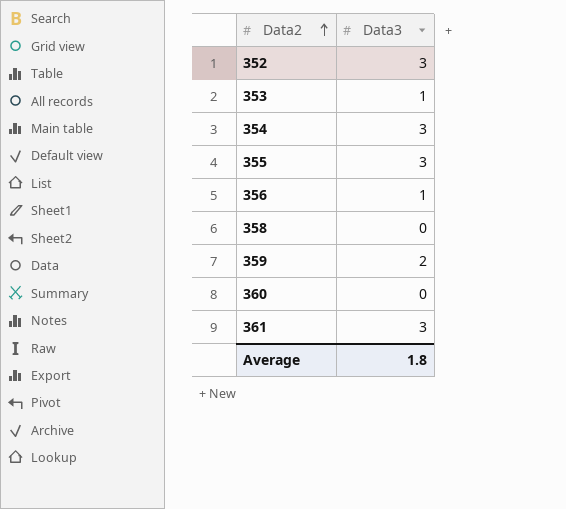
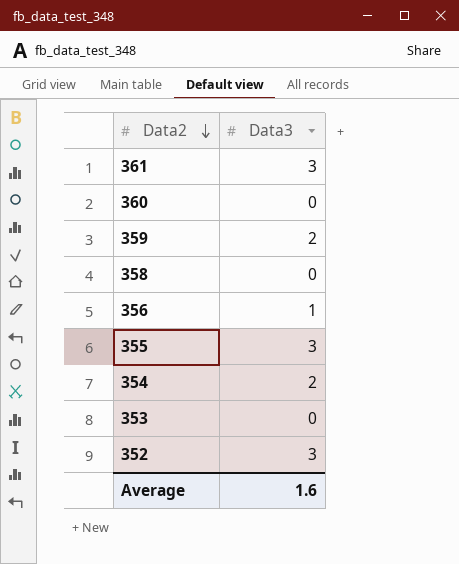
row order: Data2 ascending -> Data2 descending
354 | Data3: 3 -> 2
353 | Data3: 1 -> 0
Average | Data3: 1.8 -> 1.6

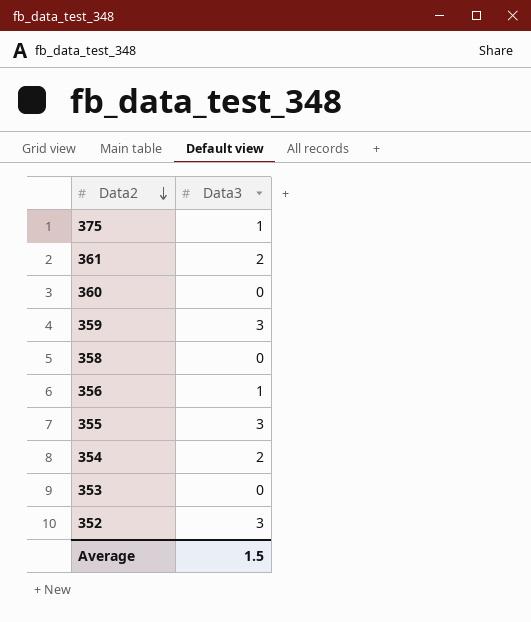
row 375: none -> 1
361 | Data3: 3 -> 2
359 | Data3: 2 -> 3
Average | Data3: 1.6 -> 1.5

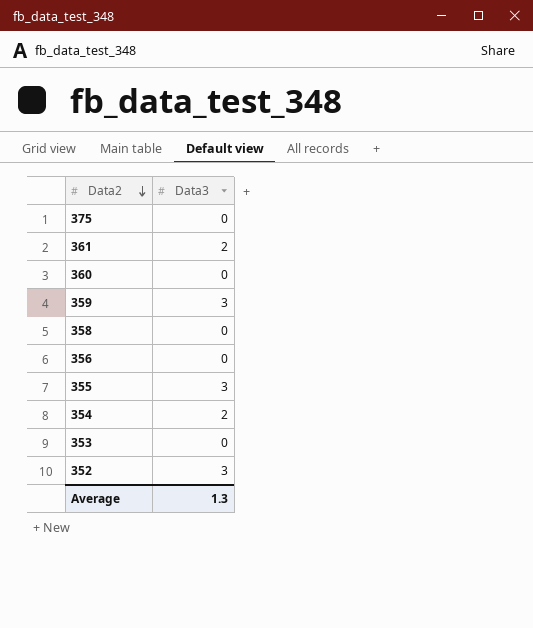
375 | Data3: 1 -> 0
356 | Data3: 1 -> 0
Average | Data3: 1.5 -> 1.3

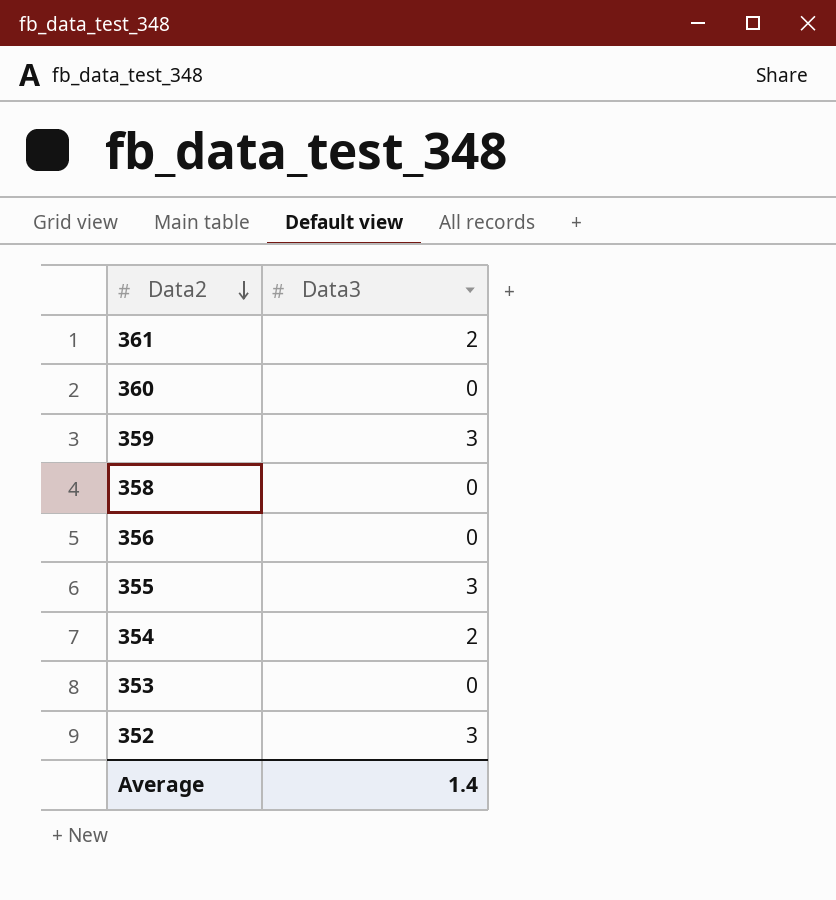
row 375: 0 -> none
Average | Data3: 1.3 -> 1.4

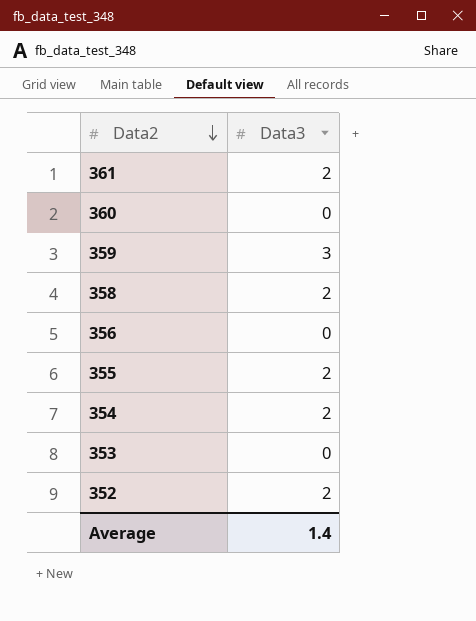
358 | Data3: 0 -> 2
355 | Data3: 3 -> 2
352 | Data3: 3 -> 2

